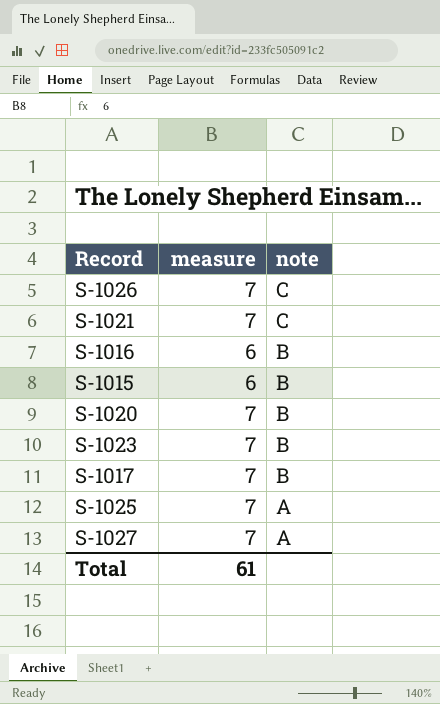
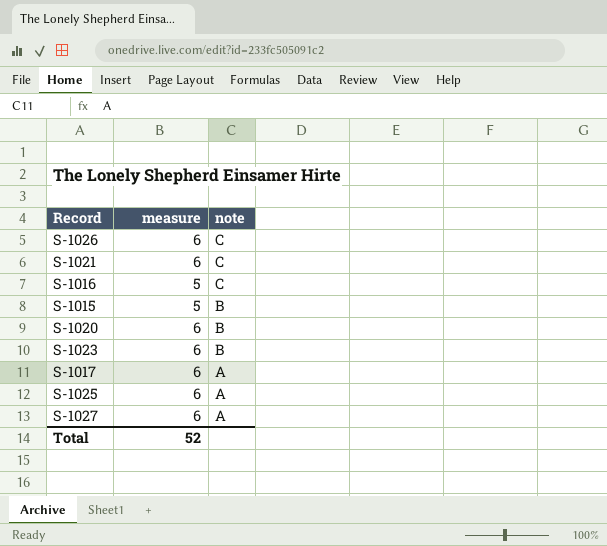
S-1026 | measure: 7 -> 6
S-1021 | measure: 7 -> 6
S-1016 | measure: 6 -> 5
S-1016 | note: B -> C
S-1015 | measure: 6 -> 5
S-1020 | measure: 7 -> 6
S-1023 | measure: 7 -> 6
S-1017 | measure: 7 -> 6
S-1017 | note: B -> A
S-1025 | measure: 7 -> 6
S-1027 | measure: 7 -> 6
Total | measure: 61 -> 52

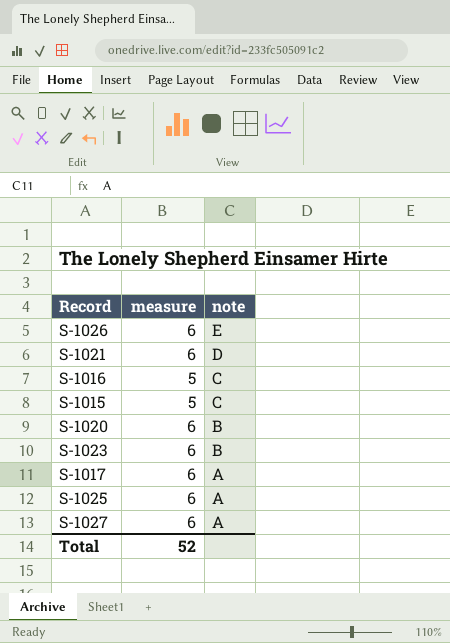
S-1026 | note: C -> E
S-1021 | note: C -> D
S-1015 | note: B -> C

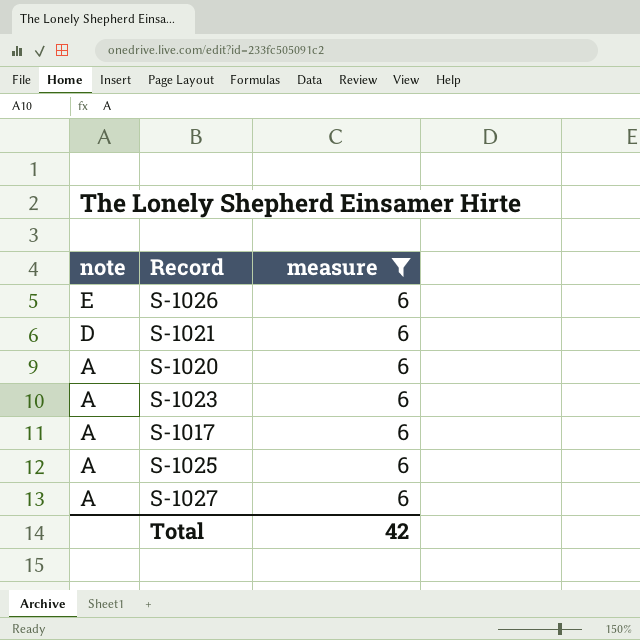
filter: none -> measure = 6
column note | position: 3 -> 1
S-1020 | note: B -> A
S-1023 | note: B -> A
Total | measure: 52 -> 42

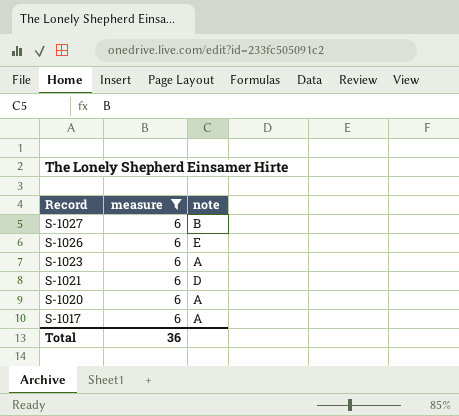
row order: note descending -> Record descending
column note | position: 1 -> 3
row S-1025: A | 6 -> none
S-1027 | note: A -> B
Total | measure: 42 -> 36

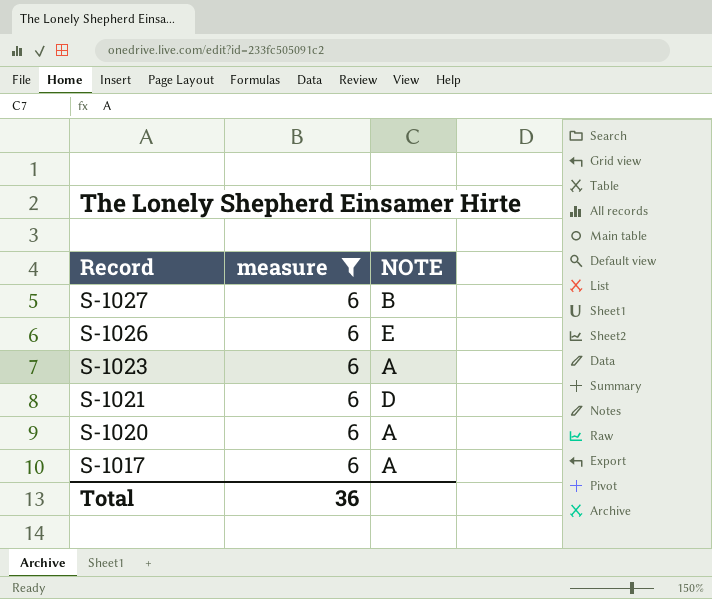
column name: note -> NOTE

